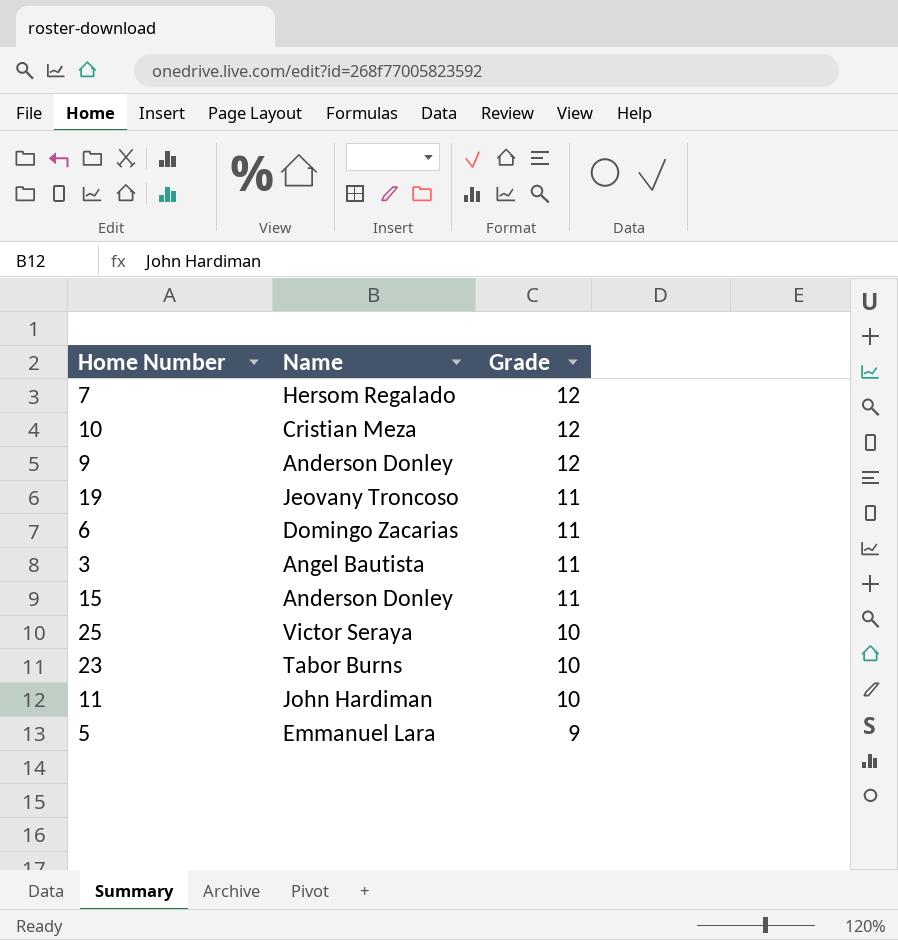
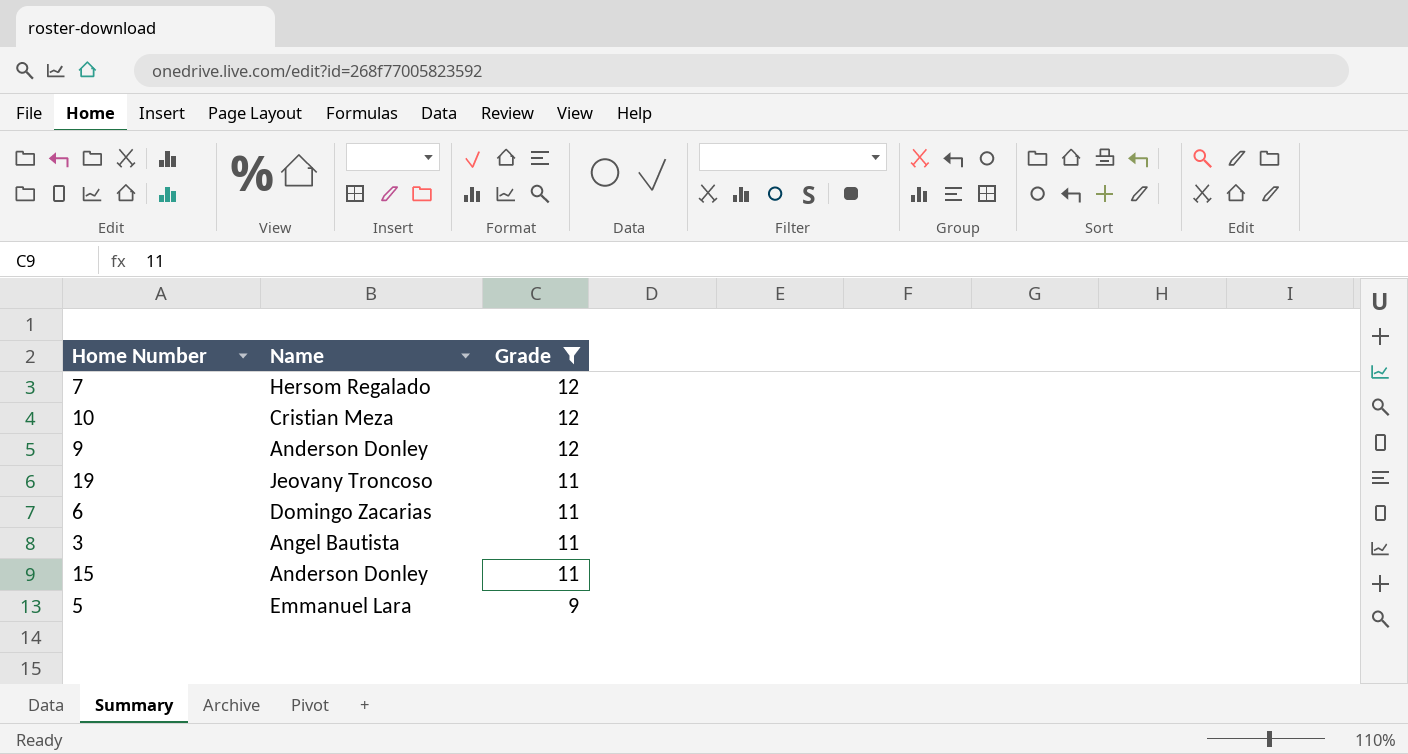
filter: none -> Grade != 10

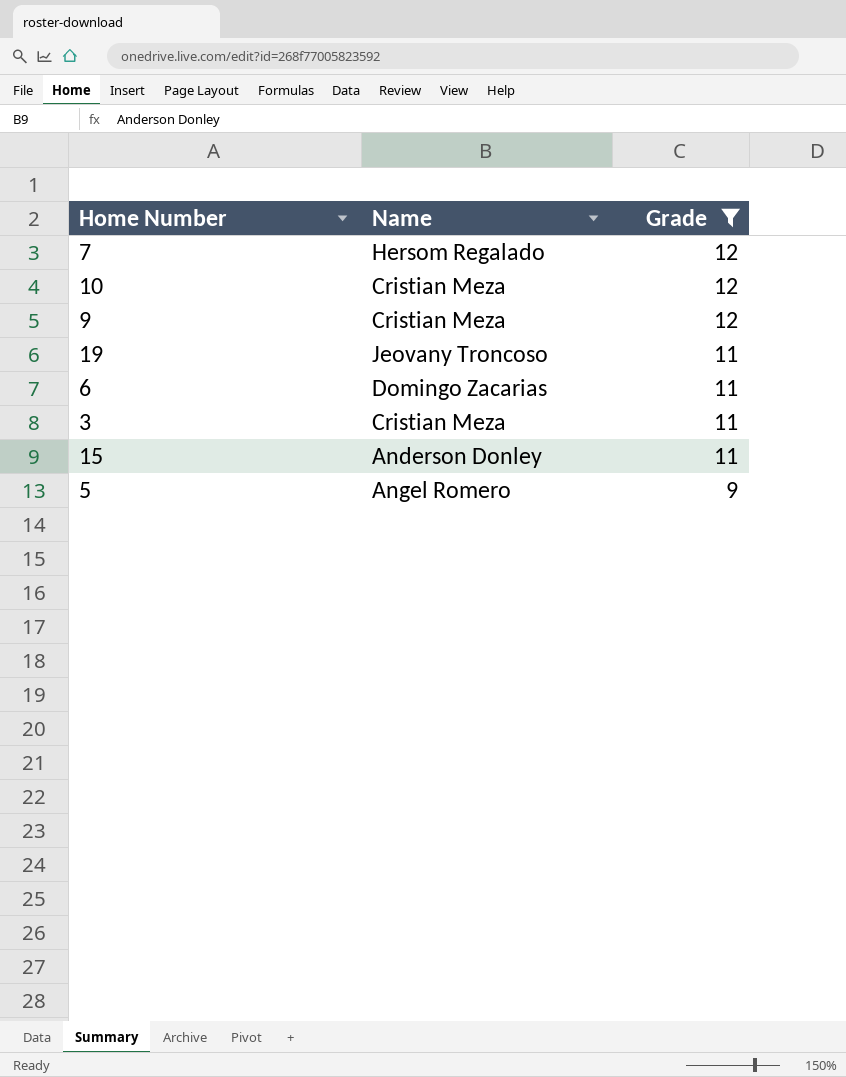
9 | Name: Anderson Donley -> Cristian Meza
3 | Name: Angel Bautista -> Cristian Meza
5 | Name: Emmanuel Lara -> Angel Romero

